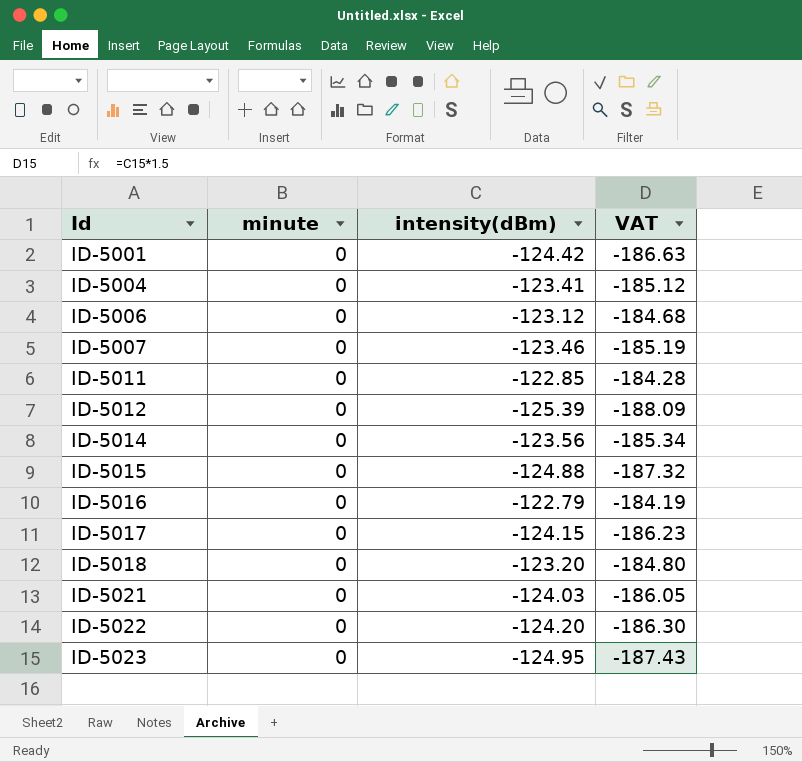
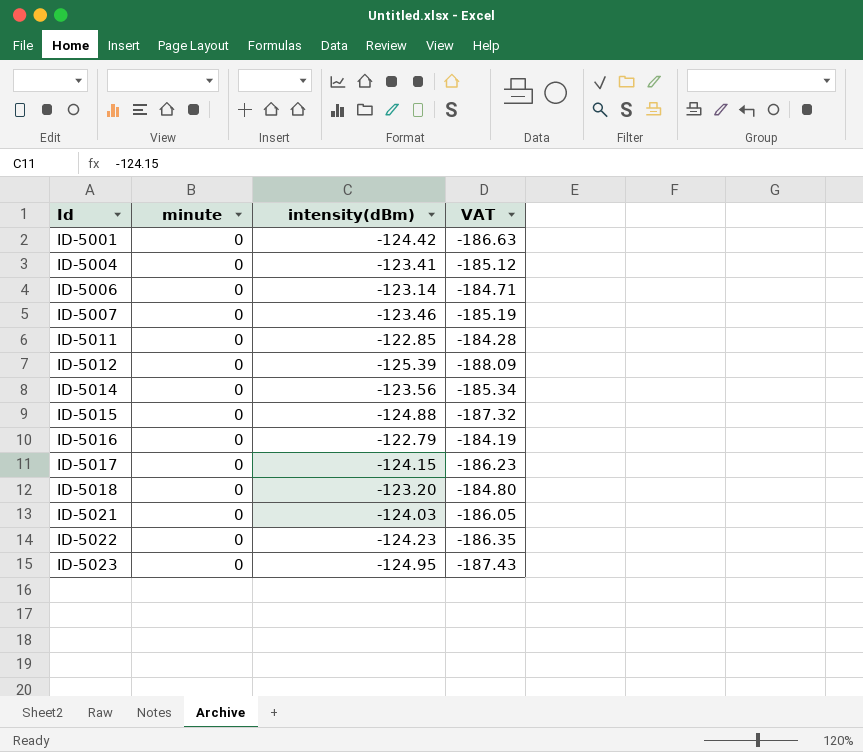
ID-5006 | intensity(dBm): -123.12 -> -123.14
ID-5006 | VAT: -184.68 -> -184.71
ID-5022 | intensity(dBm): -124.20 -> -124.23
ID-5022 | VAT: -186.30 -> -186.35

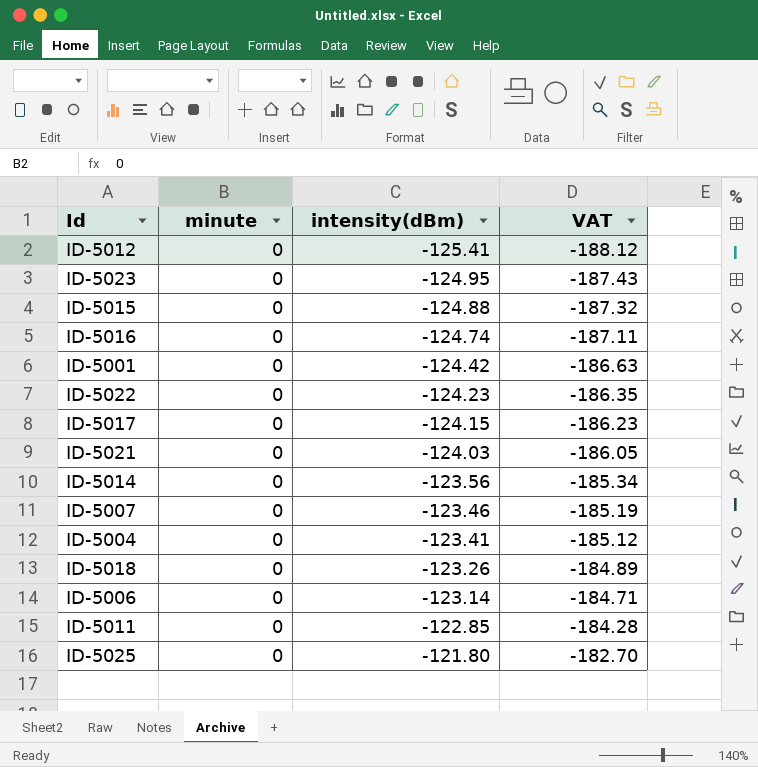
row order: Id ascending -> intensity(dBm) ascending
ID-5012 | intensity(dBm): -125.39 -> -125.41
ID-5012 | VAT: -188.09 -> -188.12
ID-5016 | intensity(dBm): -122.79 -> -124.74
ID-5016 | VAT: -184.19 -> -187.11
ID-5018 | intensity(dBm): -123.20 -> -123.26
ID-5018 | VAT: -184.80 -> -184.89
row ID-5025: none -> 0 | -121.80 | -182.70

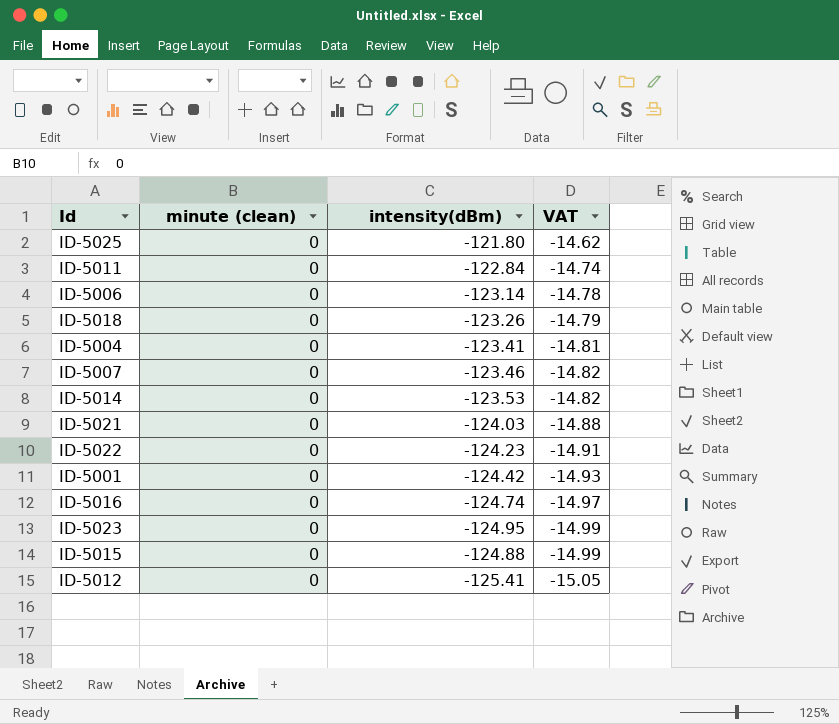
row order: intensity(dBm) ascending -> VAT descending
column name: minute -> minute (clean)
column VAT | formula: [intensity(dBm)] * 1.5 -> [intensity(dBm)] * 0.12
row ID-5017: 0 | -124.15 | -186.23 -> none
ID-5011 | intensity(dBm): -122.85 -> -122.84
ID-5014 | intensity(dBm): -123.56 -> -123.53

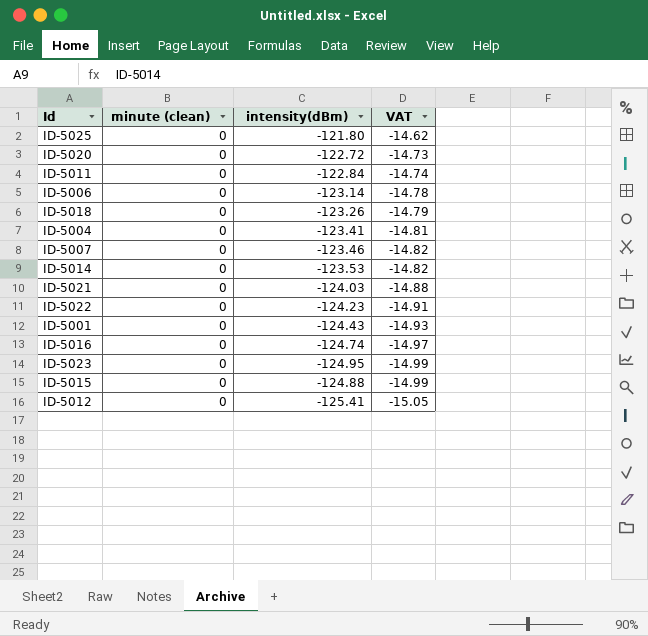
row ID-5020: none -> 0 | -122.72 | -14.73
ID-5001 | intensity(dBm): -124.42 -> -124.43

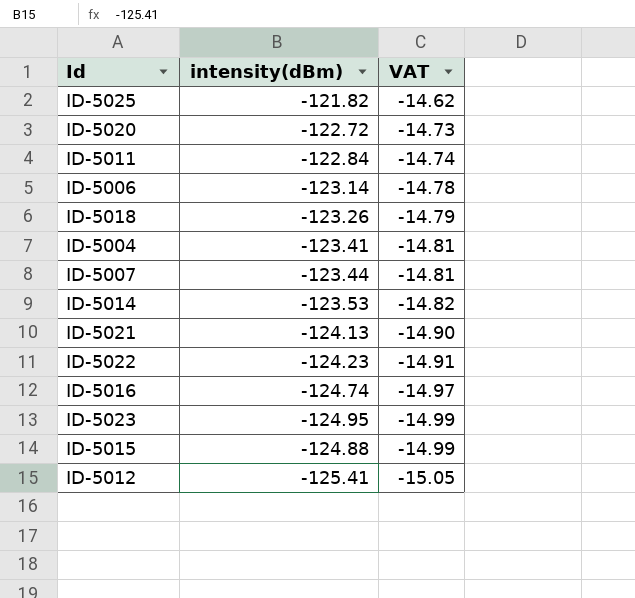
column minute (clean) | position: 2 -> none
row ID-5001: 0 | -124.43 | -14.93 -> none
ID-5025 | intensity(dBm): -121.80 -> -121.82
ID-5007 | intensity(dBm): -123.46 -> -123.44
ID-5007 | VAT: -14.82 -> -14.81
ID-5021 | intensity(dBm): -124.03 -> -124.13
ID-5021 | VAT: -14.88 -> -14.90

